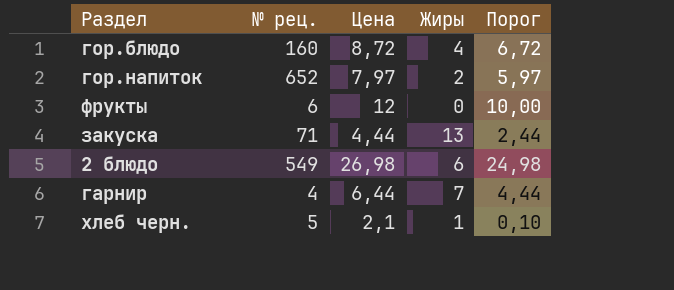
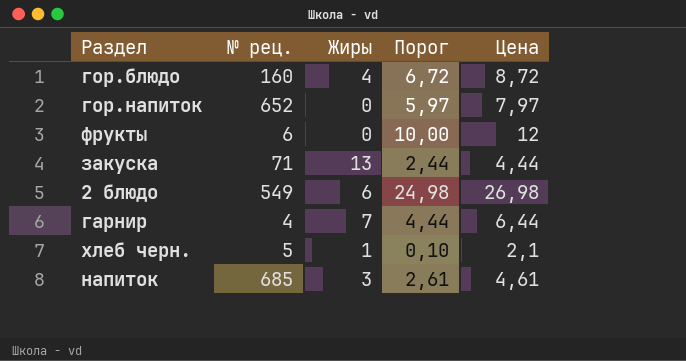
column Цена | position: 3 -> 5
гор.напиток | Жиры: 2 -> 0
row напиток: none -> 685 | 3 | 2,61 | 4,61

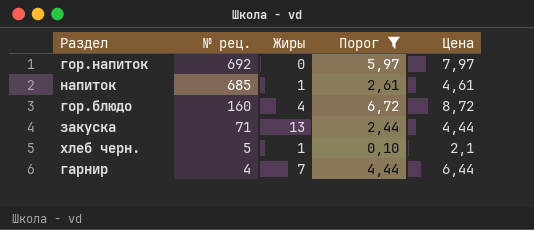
filter: none -> Порог <= 6,72
row order: none -> № рец. descending
гор.напиток | № рец.: 652 -> 692
напиток | Жиры: 3 -> 1

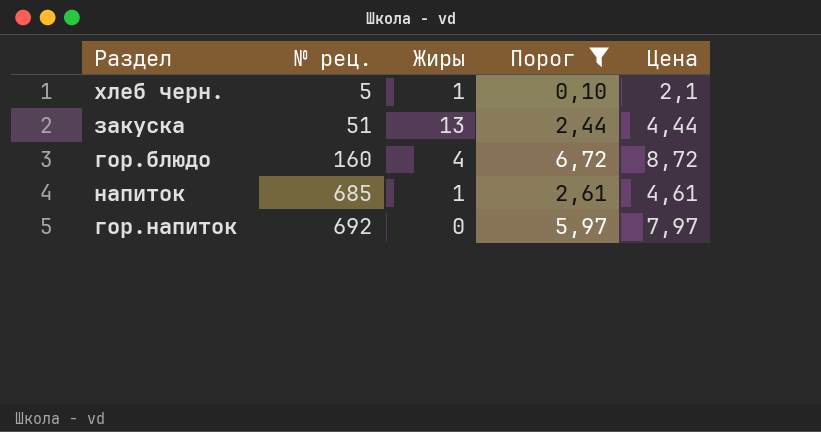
row order: № рец. descending -> № рец. ascending
row гарнир: 4 | 7 | 4,44 | 6,44 -> none
закуска | № рец.: 71 -> 51

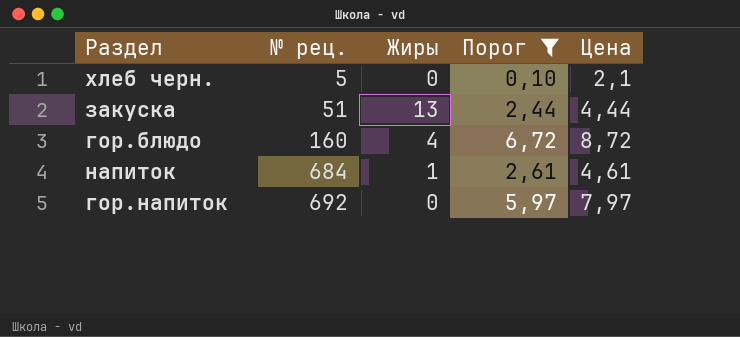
хлеб черн. | Жиры: 1 -> 0
напиток | № рец.: 685 -> 684

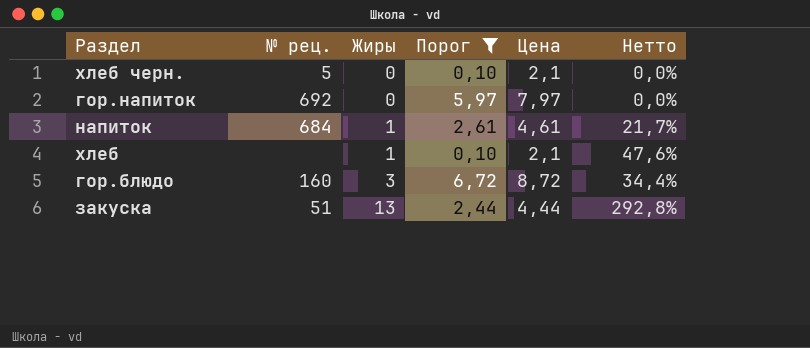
row order: № рец. ascending -> Жиры ascending
column Нетто | formula: none -> [Жиры] / [Цена]
row хлеб: none -> none | 1 | 0,10 | 2,1 | 47,6%
гор.блюдо | Жиры: 4 -> 3

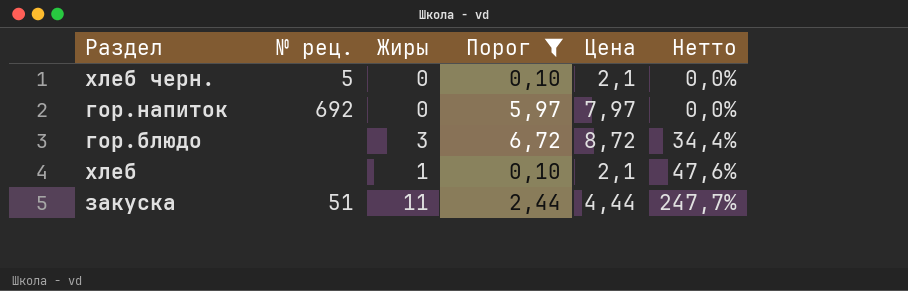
row order: Жиры ascending -> Нетто ascending
row напиток: 684 | 1 | 2,61 | 4,61 | 21,7% -> none
гор.блюдо | № рец.: 160 -> none
закуска | Жиры: 13 -> 11
закуска | Нетто: 292,8% -> 247,7%

